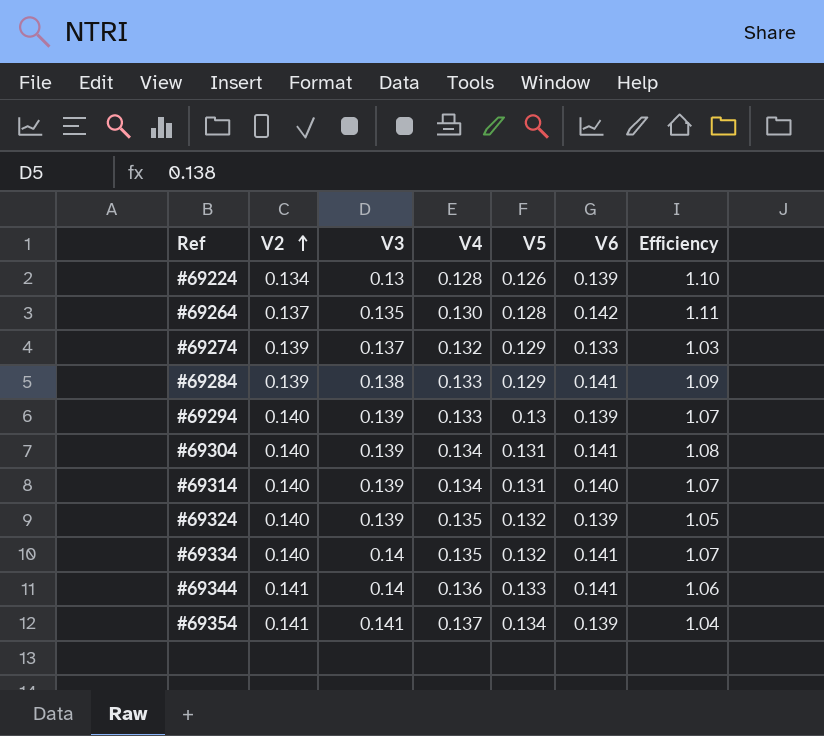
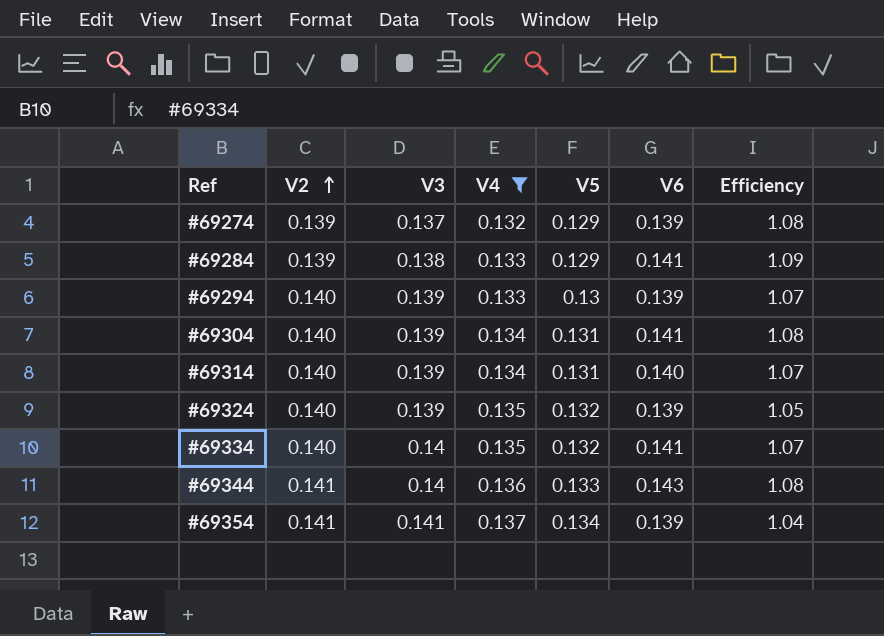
filter: none -> V4 >= 0.132
#69274 | V6: 0.133 -> 0.139
#69274 | Efficiency: 1.03 -> 1.08
#69344 | V6: 0.141 -> 0.143
#69344 | Efficiency: 1.06 -> 1.08

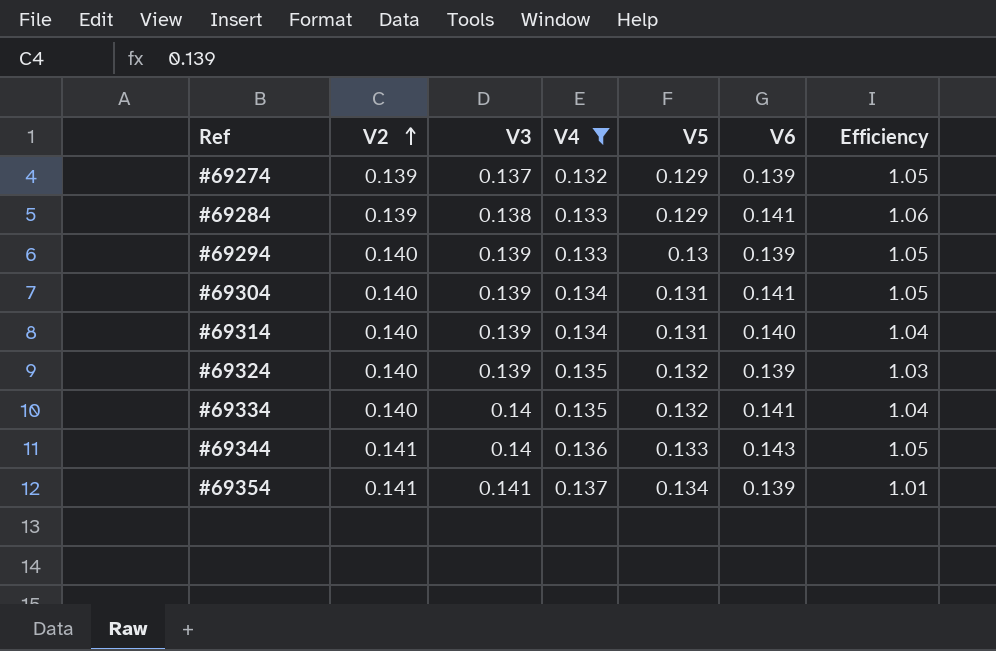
column Efficiency | formula: [V6] / [V5] -> [V6] / [V4]

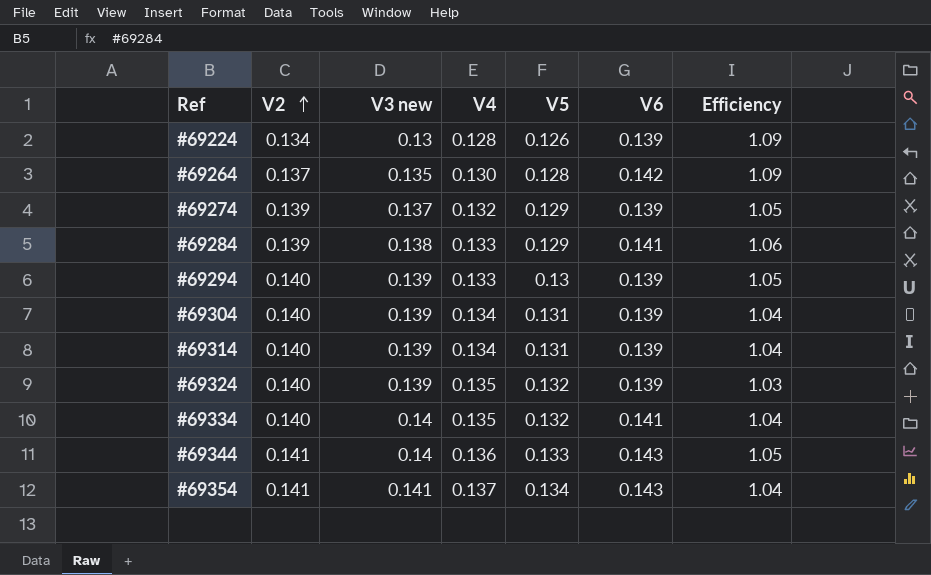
filter: V4 >= 0.132 -> none
column name: V3 -> V3 new
#69304 | V6: 0.141 -> 0.139
#69304 | Efficiency: 1.05 -> 1.04
#69314 | V6: 0.140 -> 0.139
#69354 | V6: 0.139 -> 0.143
#69354 | Efficiency: 1.01 -> 1.04

